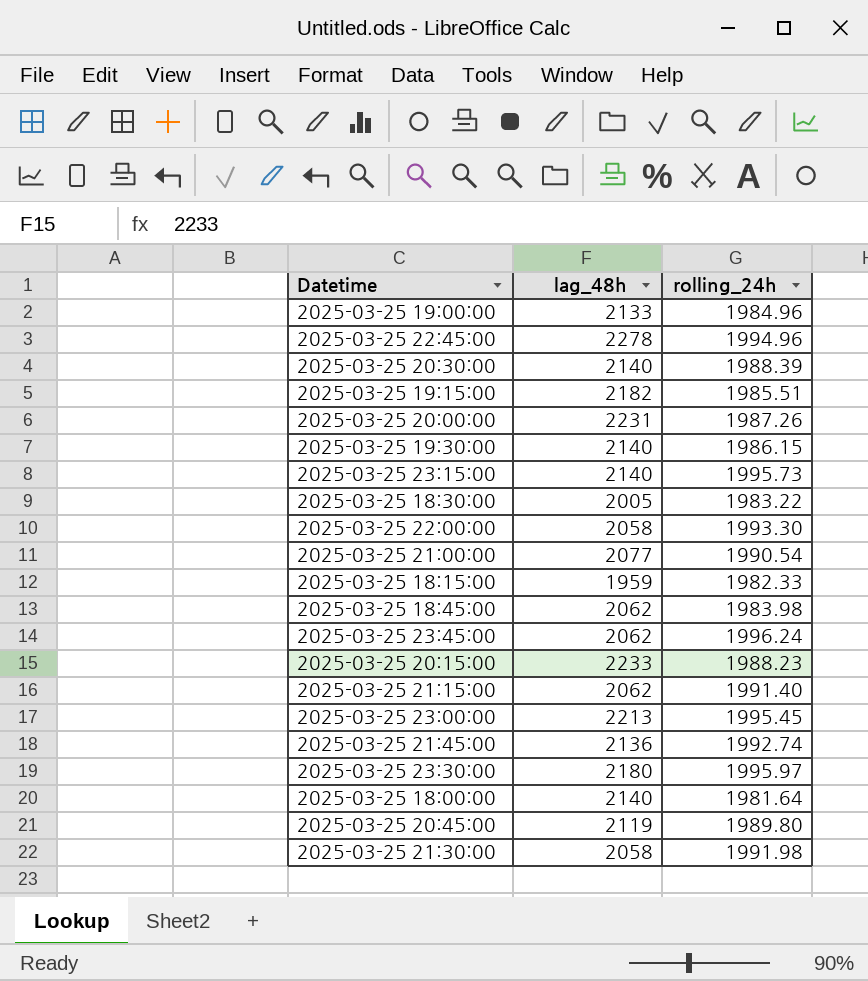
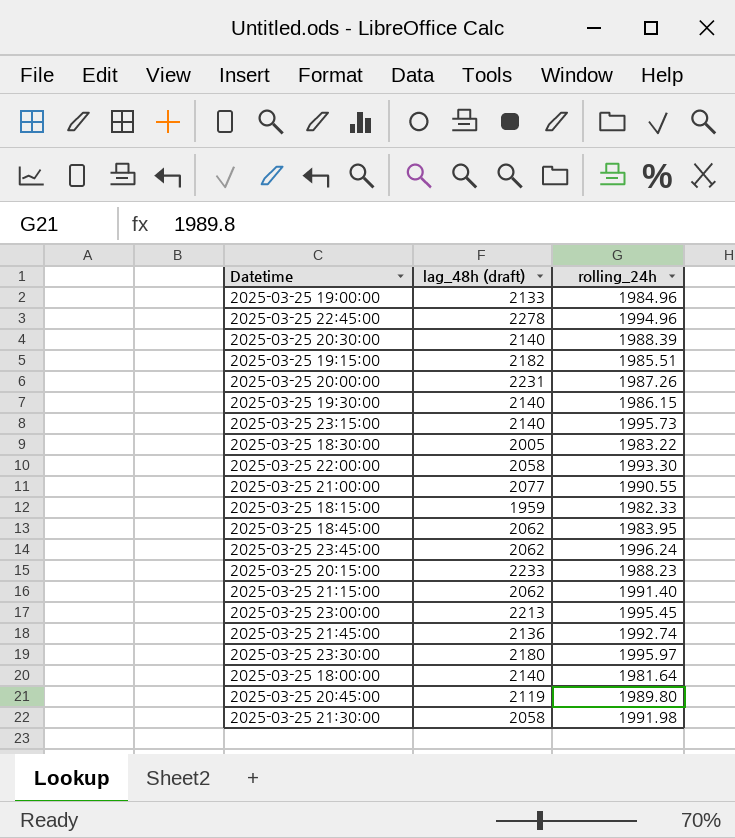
column name: lag_48h -> lag_48h (draft)
2025-03-25 21:00:00 | rolling_24h: 1990.54 -> 1990.55
2025-03-25 18:45:00 | rolling_24h: 1983.98 -> 1983.95

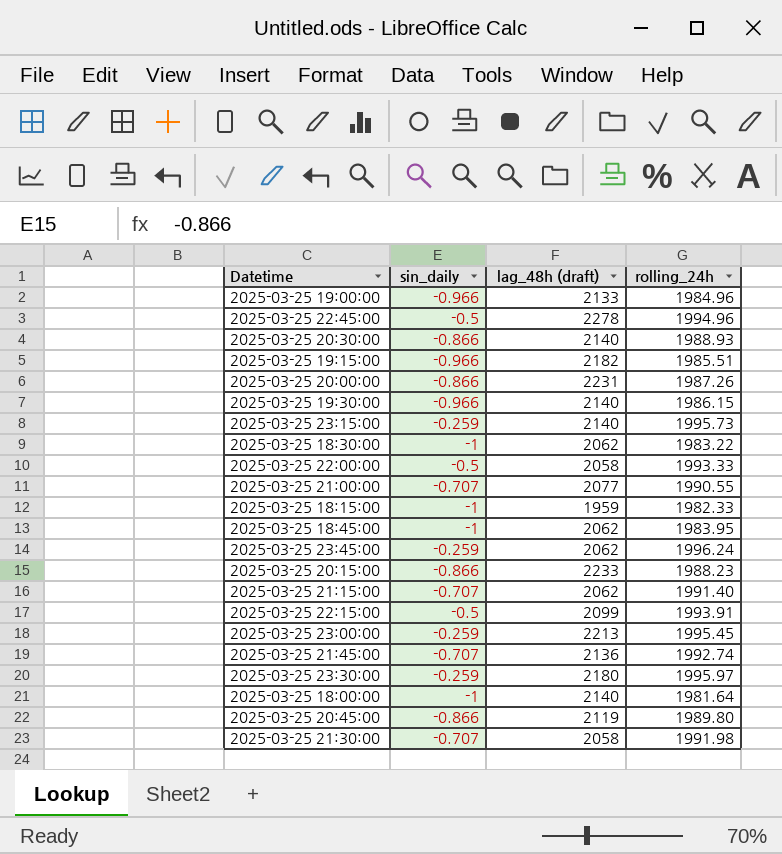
column sin_daily | position: none -> 2
2025-03-25 20:30:00 | rolling_24h: 1988.39 -> 1988.93
2025-03-25 18:30:00 | lag_48h (draft): 2005 -> 2062
2025-03-25 22:00:00 | rolling_24h: 1993.30 -> 1993.33
row 2025-03-25 22:15:00: none -> -0.5 | 2099 | 1993.91

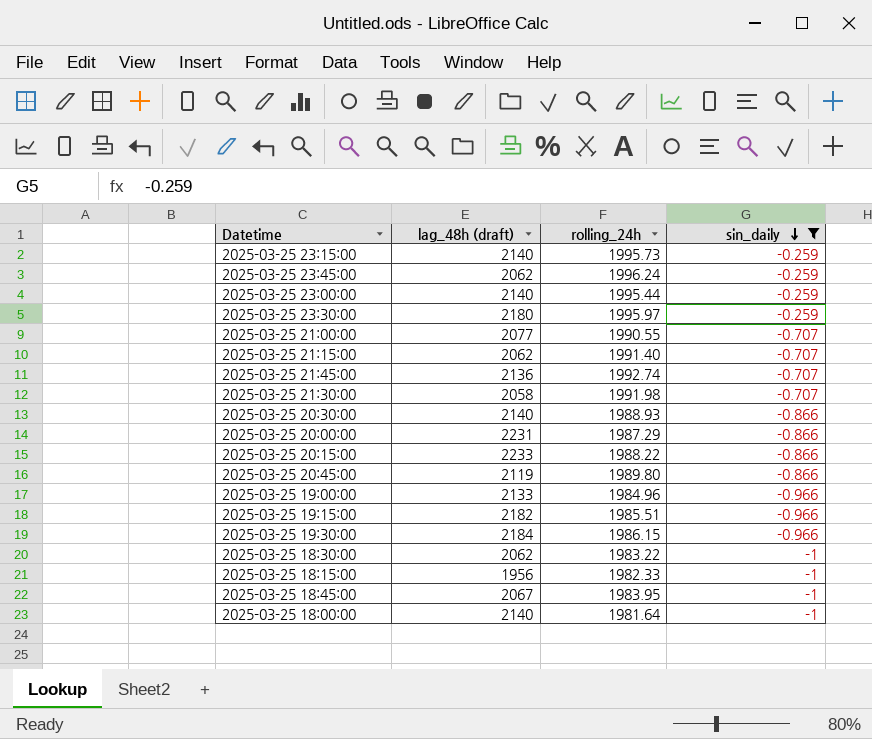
filter: none -> sin_daily != -0.5
row order: none -> sin_daily descending
column sin_daily | position: 2 -> 4
2025-03-25 23:00:00 | lag_48h (draft): 2213 -> 2140
2025-03-25 23:00:00 | rolling_24h: 1995.45 -> 1995.44
2025-03-25 20:00:00 | rolling_24h: 1987.26 -> 1987.29
2025-03-25 20:15:00 | rolling_24h: 1988.23 -> 1988.22
2025-03-25 19:30:00 | lag_48h (draft): 2140 -> 2184
2025-03-25 18:15:00 | lag_48h (draft): 1959 -> 1956
2025-03-25 18:45:00 | lag_48h (draft): 2062 -> 2067

